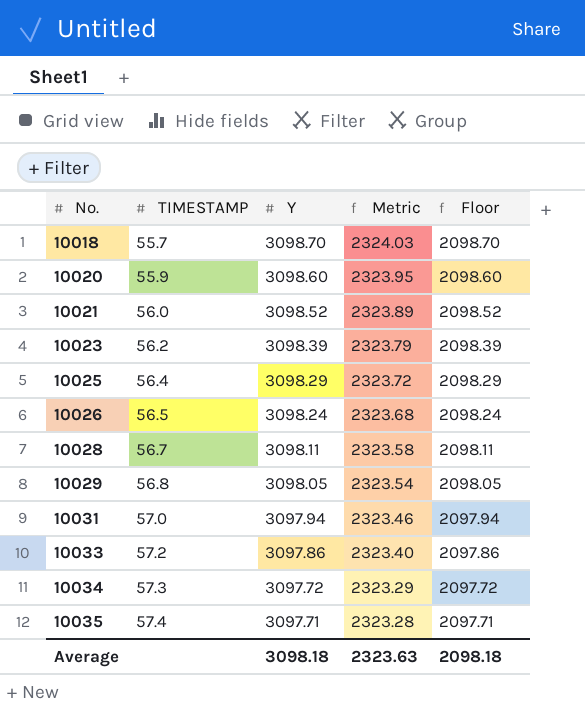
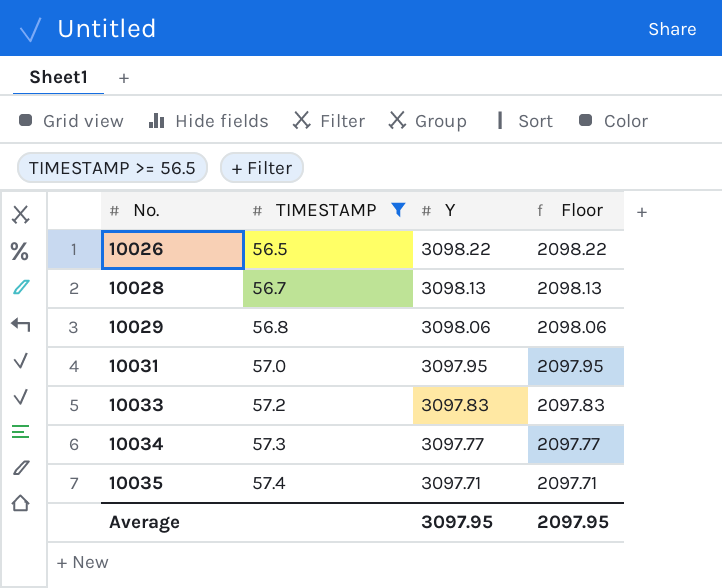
filter: none -> TIMESTAMP >= 56.5
column Metric | formula: [Y] * 0.75 -> none
10026 | Y: 3098.24 -> 3098.22
10026 | Floor: 2098.24 -> 2098.22
10028 | Y: 3098.11 -> 3098.13
10028 | Floor: 2098.11 -> 2098.13
10029 | Y: 3098.05 -> 3098.06
10029 | Floor: 2098.05 -> 2098.06
10031 | Y: 3097.94 -> 3097.95
10031 | Floor: 2097.94 -> 2097.95
10033 | Y: 3097.86 -> 3097.83
10033 | Floor: 2097.86 -> 2097.83
10034 | Y: 3097.72 -> 3097.77
10034 | Floor: 2097.72 -> 2097.77
Average | Y: 3098.18 -> 3097.95
Average | Floor: 2098.18 -> 2097.95

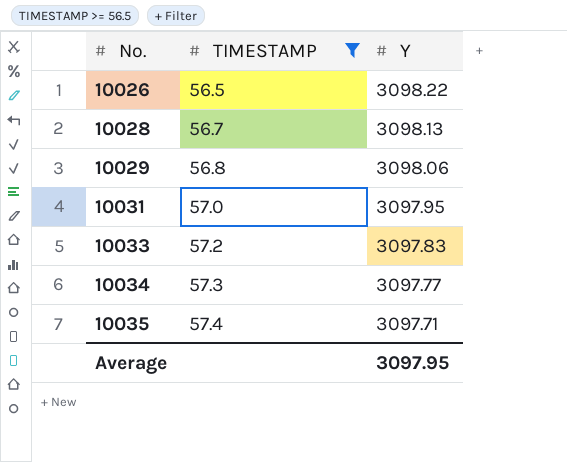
column Floor | formula: [Y] - 1000 -> none

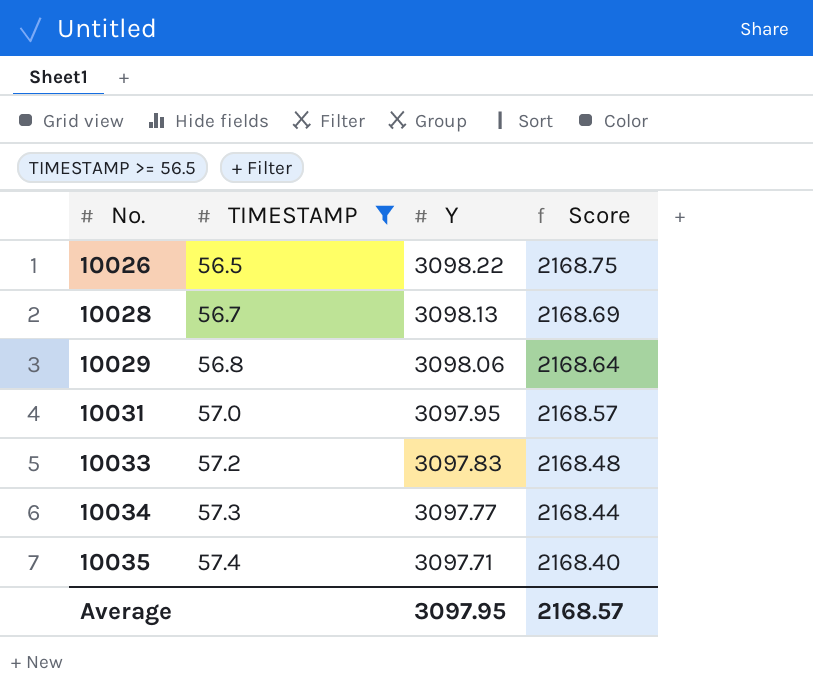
column Score | formula: none -> [Y] * 0.7

